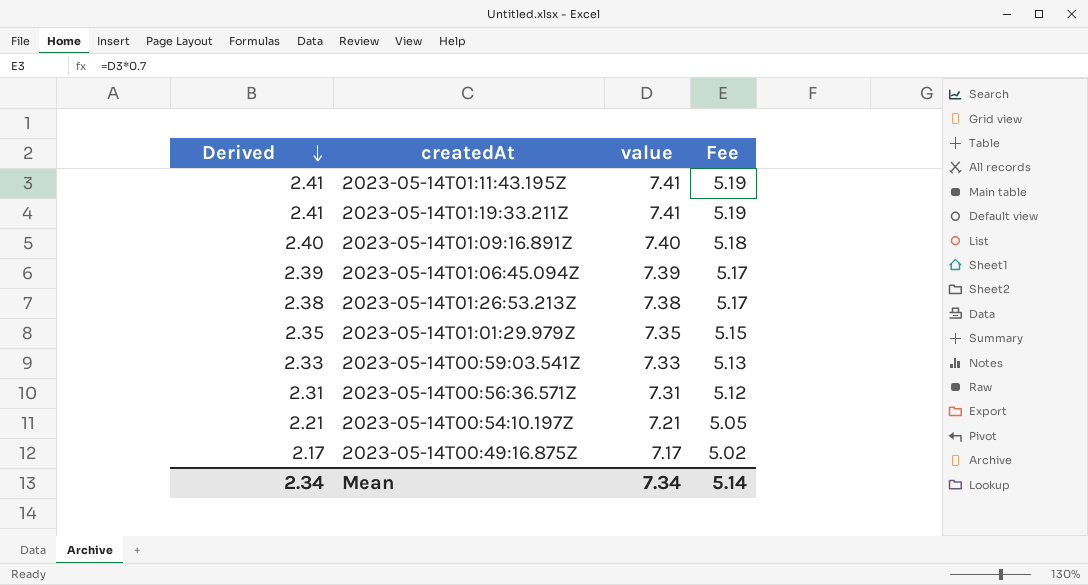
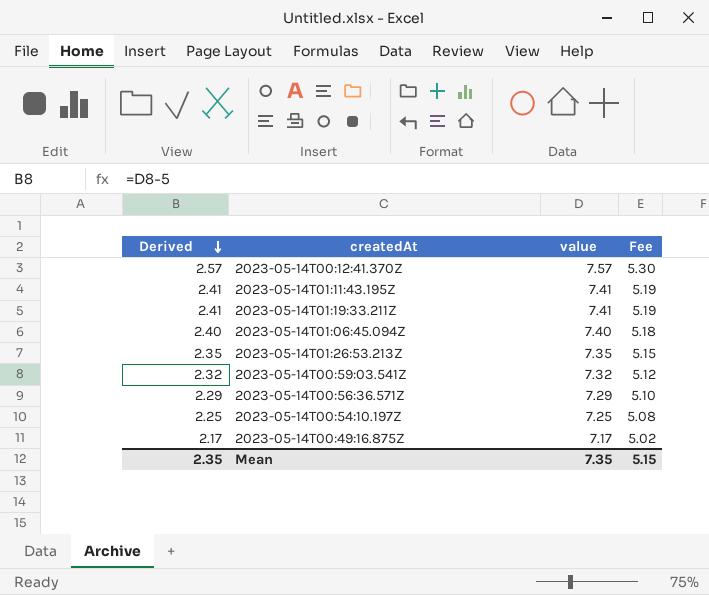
row 2023-05-14T01:09:16.891Z: 2.40 | 7.40 | 5.18 -> none
row 2023-05-14T01:01:29.979Z: 2.35 | 7.35 | 5.15 -> none
row 2023-05-14T00:12:41.370Z: none -> 2.57 | 7.57 | 5.30
2023-05-14T01:06:45.094Z | Derived: 2.39 -> 2.40
2023-05-14T01:06:45.094Z | value: 7.39 -> 7.40
2023-05-14T01:06:45.094Z | Fee: 5.17 -> 5.18
2023-05-14T01:26:53.213Z | Derived: 2.38 -> 2.35
2023-05-14T01:26:53.213Z | value: 7.38 -> 7.35
2023-05-14T01:26:53.213Z | Fee: 5.17 -> 5.15
2023-05-14T00:59:03.541Z | Derived: 2.33 -> 2.32
2023-05-14T00:59:03.541Z | value: 7.33 -> 7.32
2023-05-14T00:59:03.541Z | Fee: 5.13 -> 5.12
2023-05-14T00:56:36.571Z | Derived: 2.31 -> 2.29
2023-05-14T00:56:36.571Z | value: 7.31 -> 7.29
2023-05-14T00:56:36.571Z | Fee: 5.12 -> 5.10
2023-05-14T00:54:10.197Z | Derived: 2.21 -> 2.25
2023-05-14T00:54:10.197Z | value: 7.21 -> 7.25
2023-05-14T00:54:10.197Z | Fee: 5.05 -> 5.08
Mean | Derived: 2.34 -> 2.35
Mean | value: 7.34 -> 7.35
Mean | Fee: 5.14 -> 5.15

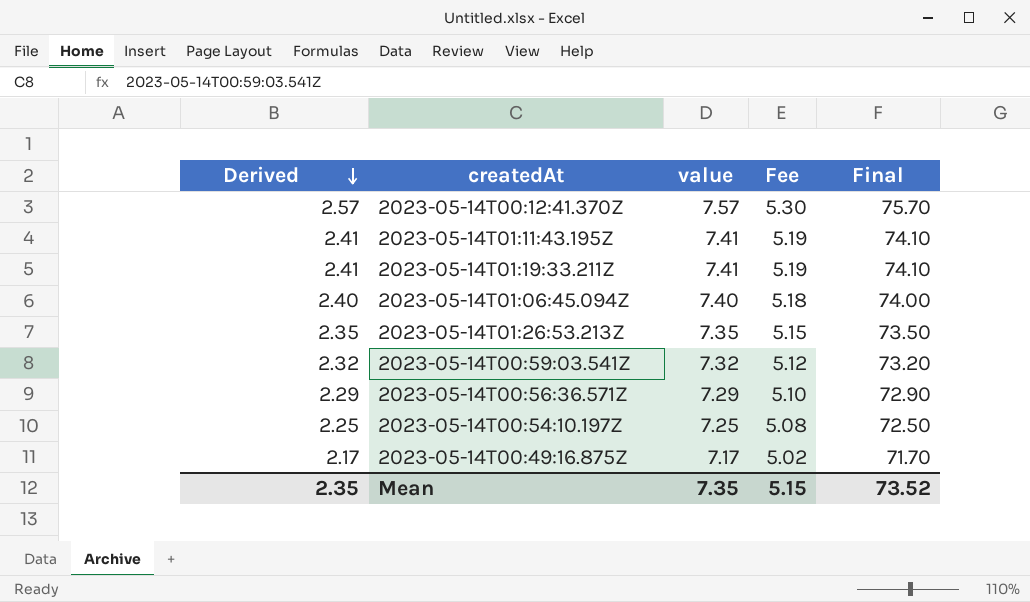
column Final | formula: none -> [value] * 10

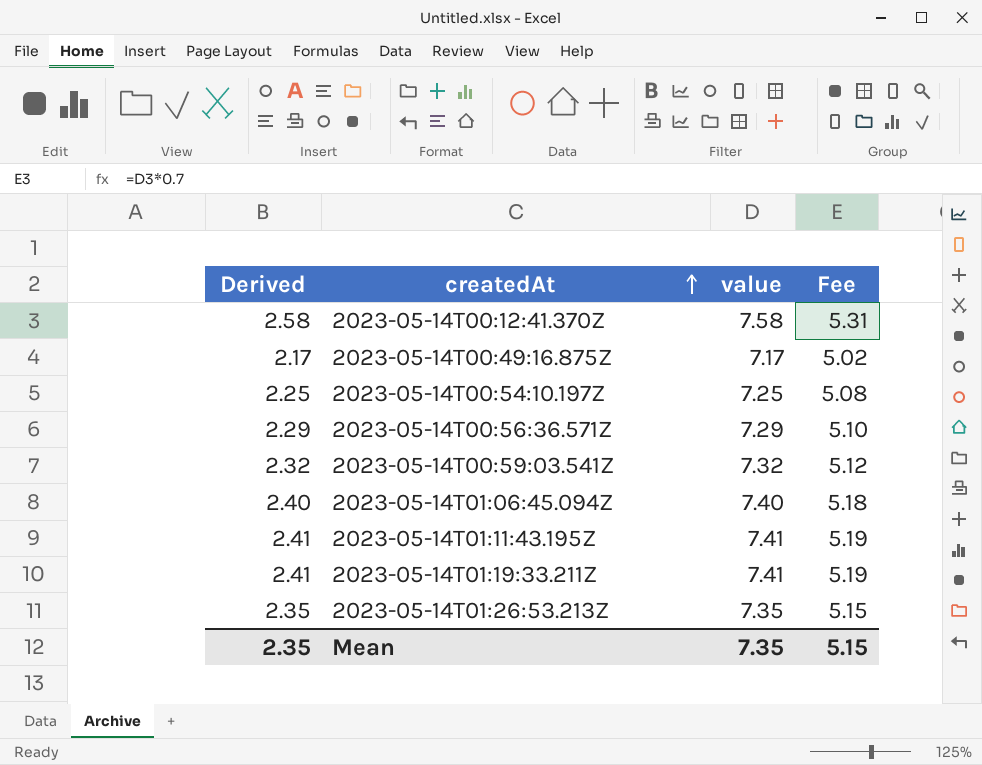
row order: Derived descending -> createdAt ascending
column Final | formula: [value] * 10 -> none
2023-05-14T00:12:41.370Z | Derived: 2.57 -> 2.58
2023-05-14T00:12:41.370Z | value: 7.57 -> 7.58
2023-05-14T00:12:41.370Z | Fee: 5.30 -> 5.31

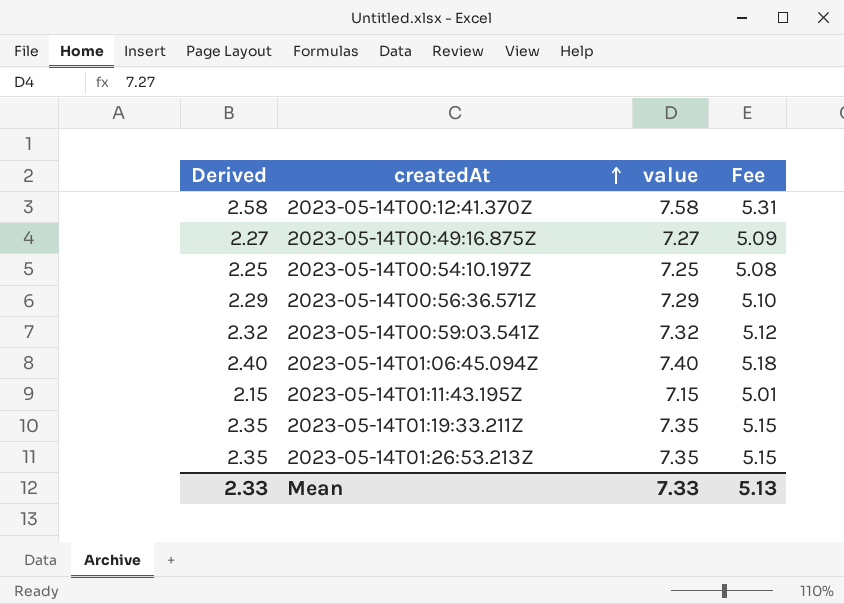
2023-05-14T00:49:16.875Z | Derived: 2.17 -> 2.27
2023-05-14T00:49:16.875Z | value: 7.17 -> 7.27
2023-05-14T00:49:16.875Z | Fee: 5.02 -> 5.09
2023-05-14T01:11:43.195Z | Derived: 2.41 -> 2.15
2023-05-14T01:11:43.195Z | value: 7.41 -> 7.15
2023-05-14T01:11:43.195Z | Fee: 5.19 -> 5.01
2023-05-14T01:19:33.211Z | Derived: 2.41 -> 2.35
2023-05-14T01:19:33.211Z | value: 7.41 -> 7.35
2023-05-14T01:19:33.211Z | Fee: 5.19 -> 5.15
Mean | Derived: 2.35 -> 2.33
Mean | value: 7.35 -> 7.33
Mean | Fee: 5.15 -> 5.13

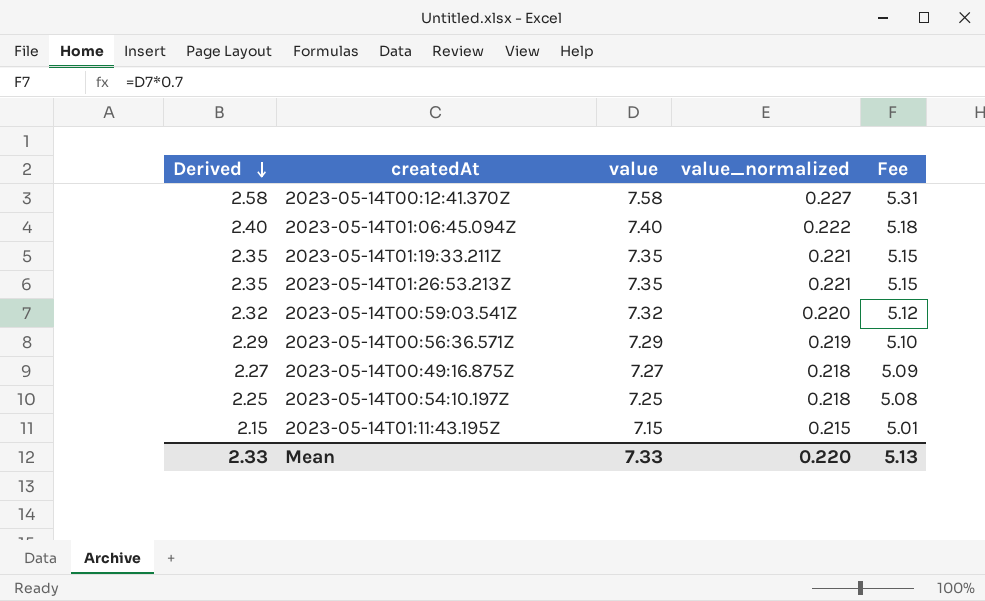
row order: createdAt ascending -> Derived descending
column value_normalized | formula: none -> [value] * 0.03

